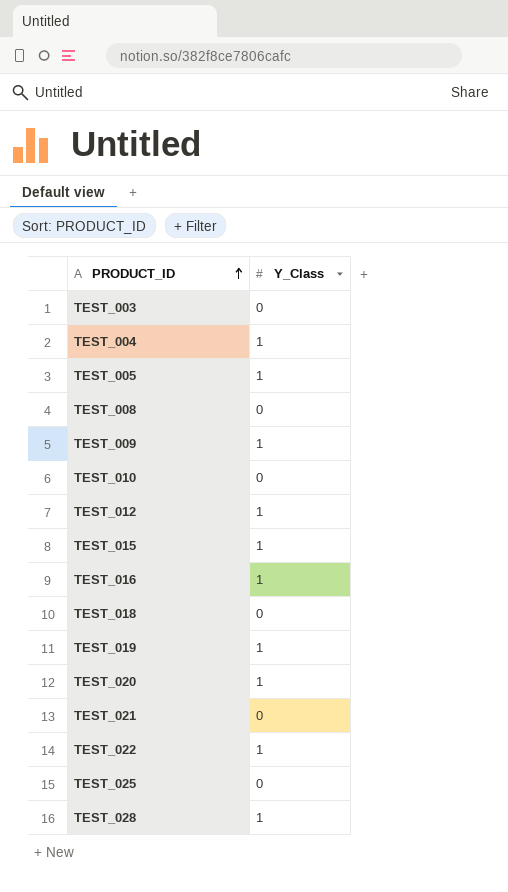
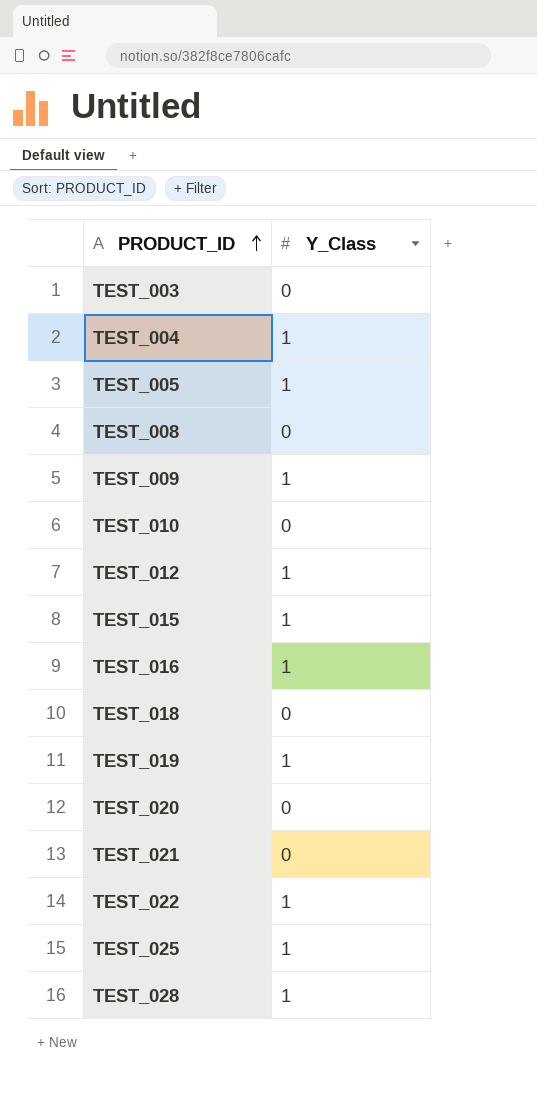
TEST_020 | Y_Class: 1 -> 0
TEST_025 | Y_Class: 0 -> 1

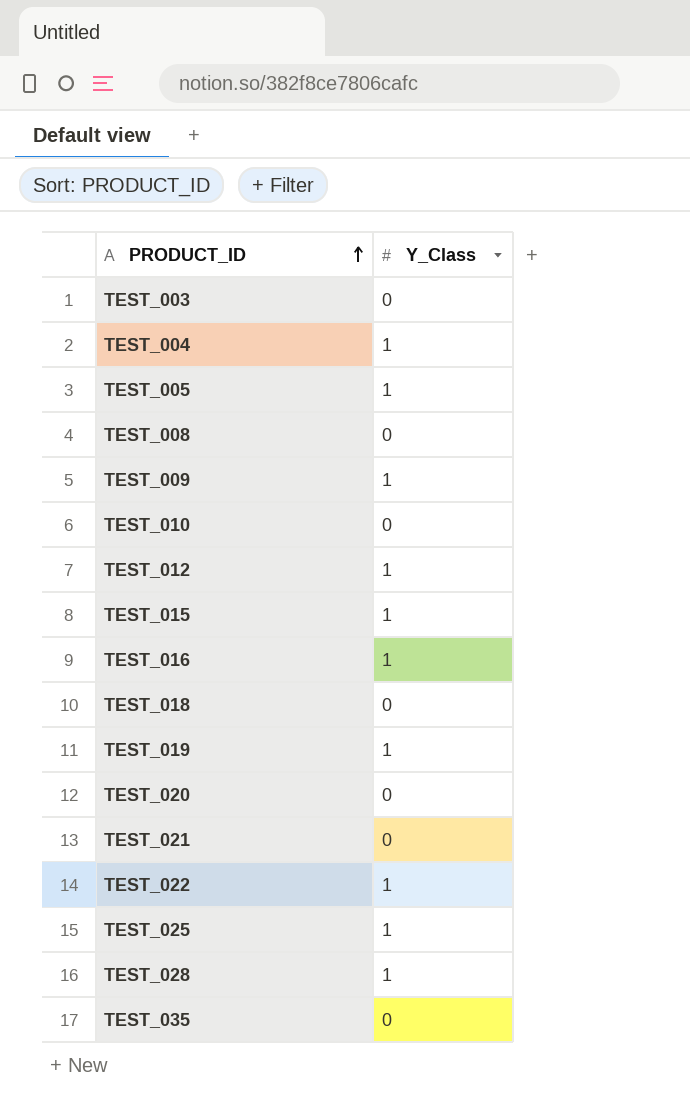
row TEST_035: none -> 0

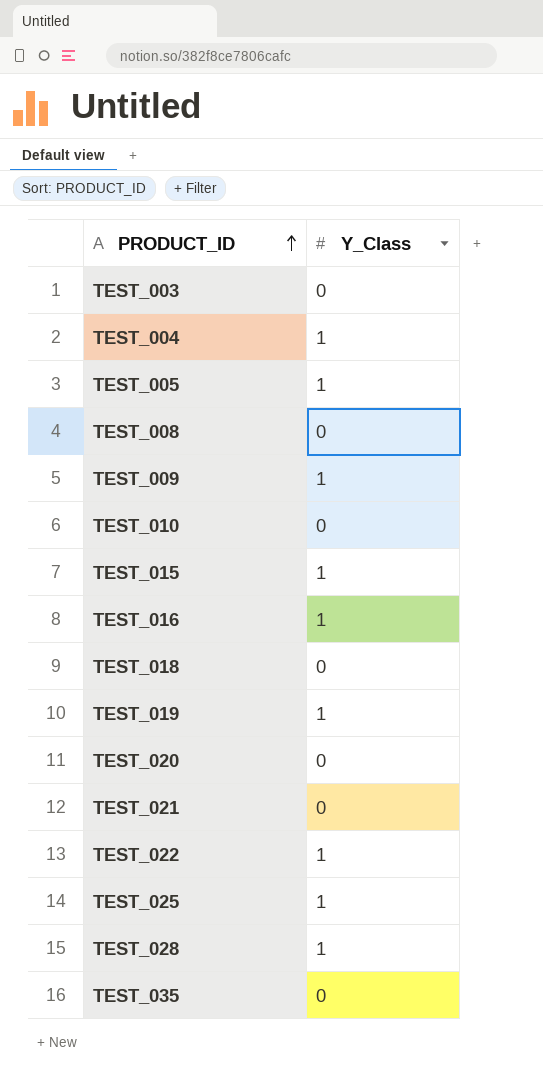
row TEST_012: 1 -> none

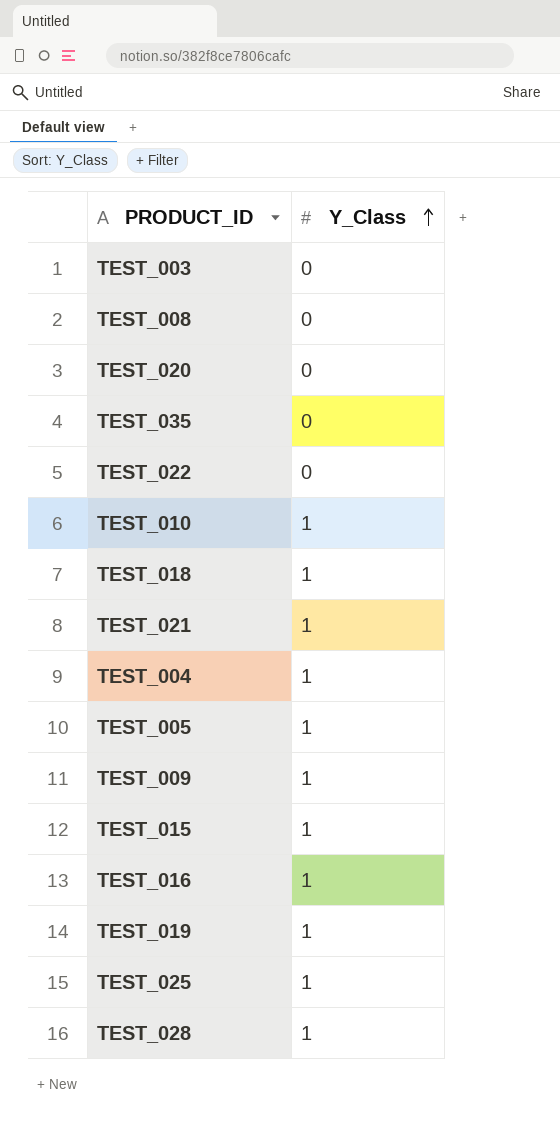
row order: PRODUCT_ID ascending -> Y_Class ascending
TEST_022 | Y_Class: 1 -> 0
TEST_010 | Y_Class: 0 -> 1
TEST_018 | Y_Class: 0 -> 1
TEST_021 | Y_Class: 0 -> 1

